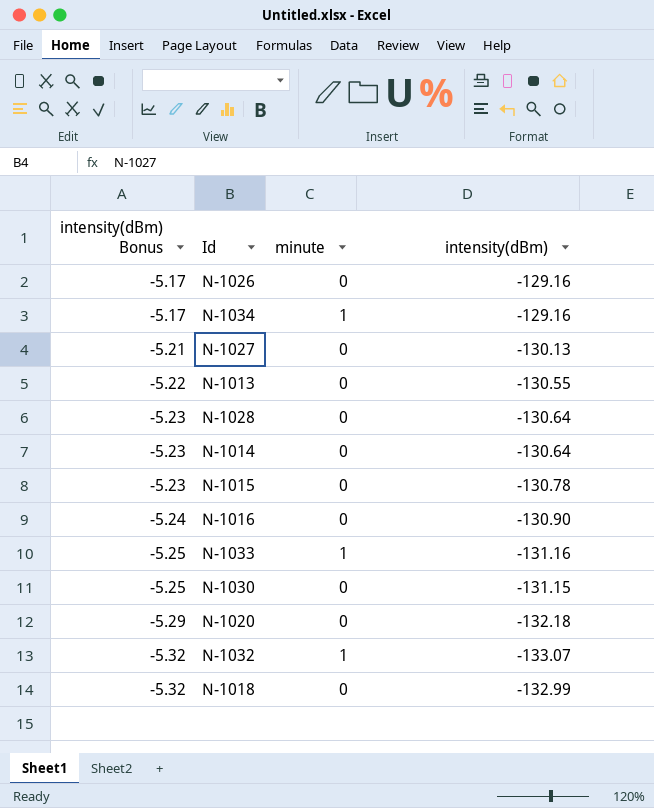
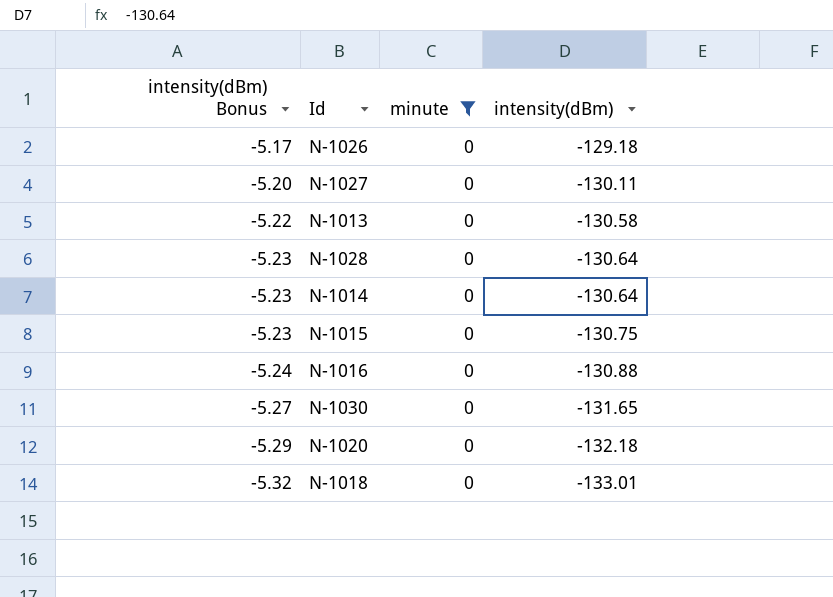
filter: none -> minute = 0
N-1026 | intensity(dBm): -129.16 -> -129.18
N-1027 | intensity(dBm) Bonus: -5.21 -> -5.20
N-1027 | intensity(dBm): -130.13 -> -130.11
N-1013 | intensity(dBm): -130.55 -> -130.58
N-1015 | intensity(dBm): -130.78 -> -130.75
N-1016 | intensity(dBm): -130.90 -> -130.88
N-1030 | intensity(dBm) Bonus: -5.25 -> -5.27
N-1030 | intensity(dBm): -131.15 -> -131.65
N-1018 | intensity(dBm): -132.99 -> -133.01

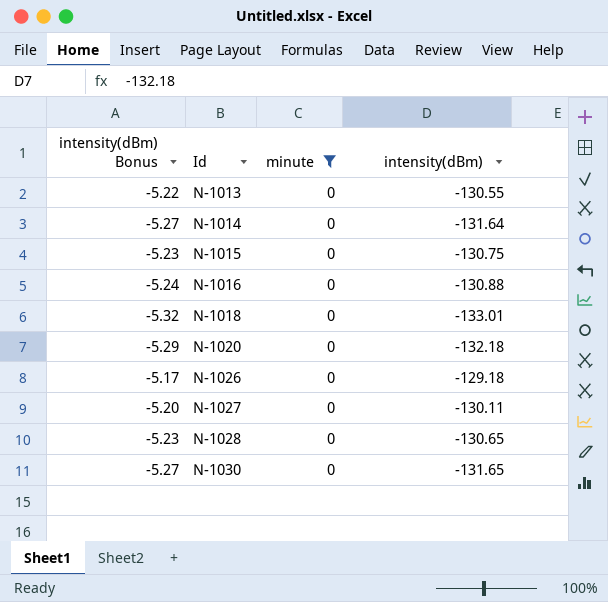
row order: intensity(dBm) Bonus descending -> Id ascending
N-1013 | intensity(dBm): -130.58 -> -130.55
N-1014 | intensity(dBm) Bonus: -5.23 -> -5.27
N-1014 | intensity(dBm): -130.64 -> -131.64
N-1028 | intensity(dBm): -130.64 -> -130.65

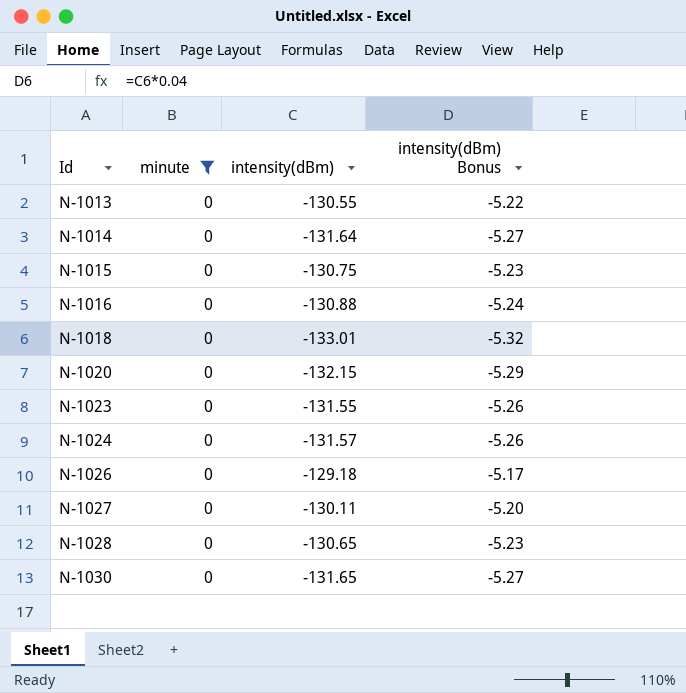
column intensity(dBm) Bonus | position: 1 -> 4
N-1020 | intensity(dBm): -132.18 -> -132.15
row N-1023: none -> 0 | -131.55 | -5.26
row N-1024: none -> 0 | -131.57 | -5.26

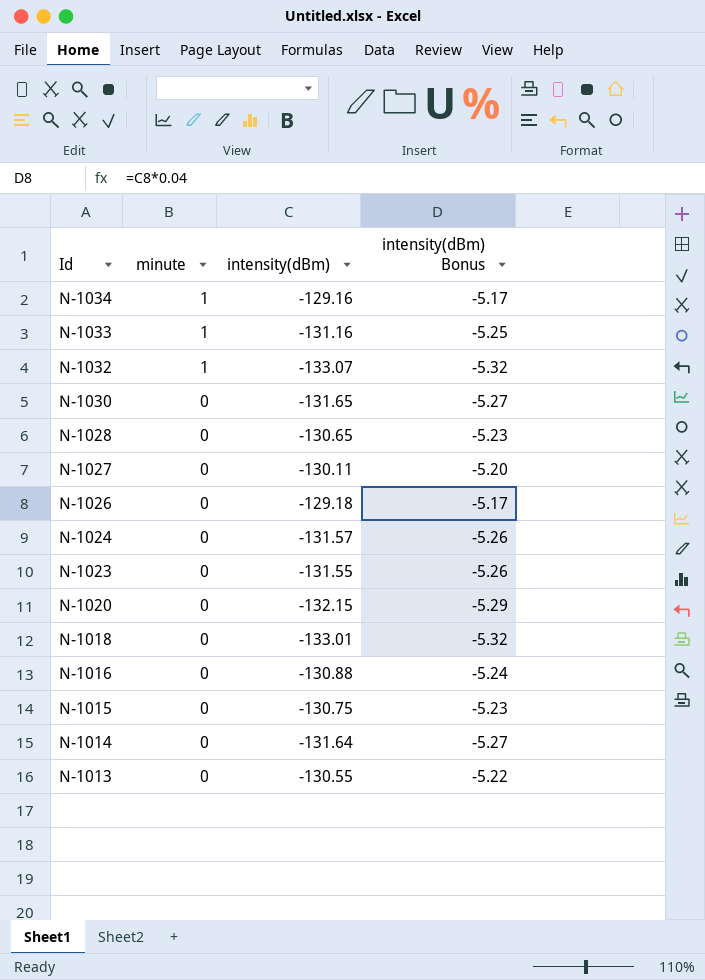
filter: minute = 0 -> none
row order: Id ascending -> Id descending

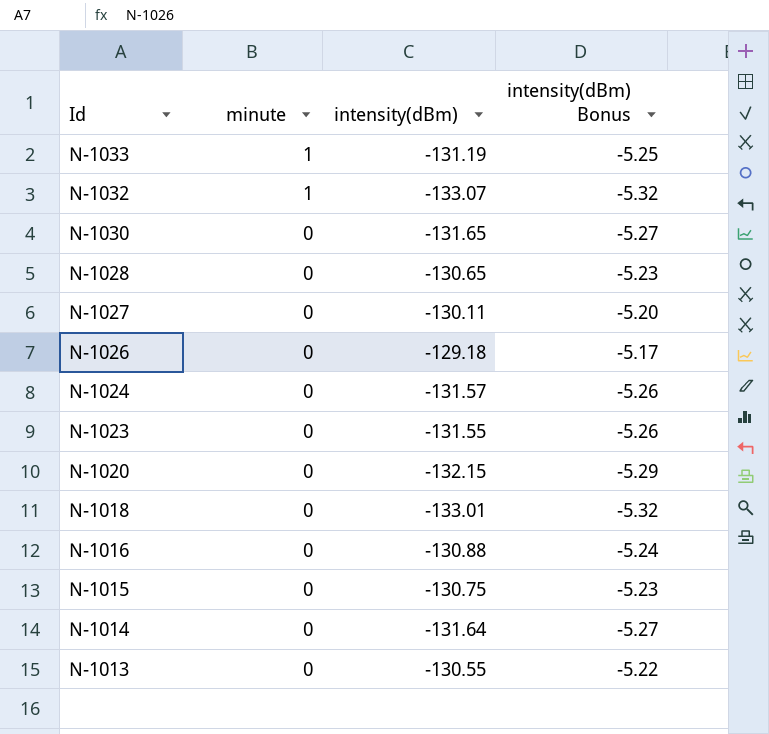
row N-1034: 1 | -129.16 | -5.17 -> none
N-1033 | intensity(dBm): -131.16 -> -131.19

